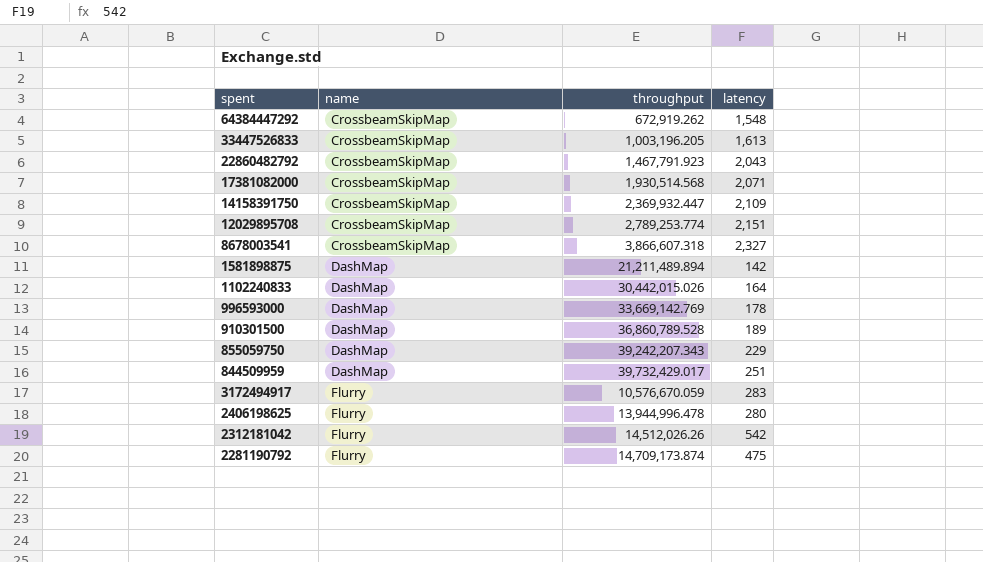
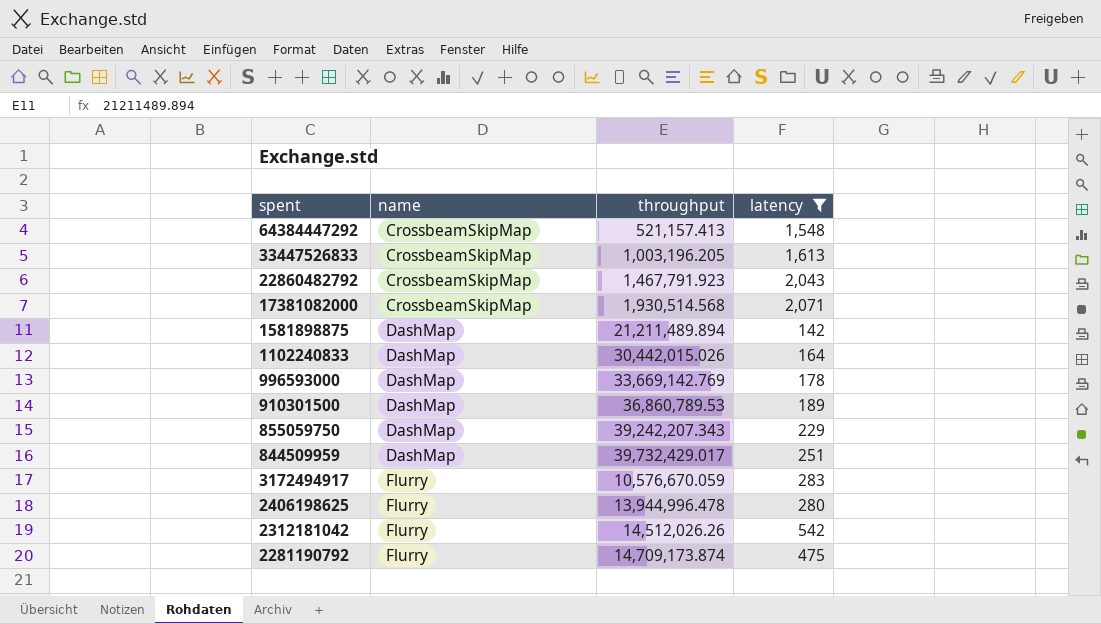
filter: none -> latency <= 2,071
64384447292 | throughput: 672,919.262 -> 521,157.413
910301500 | throughput: 36,860,789.528 -> 36,860,789.53

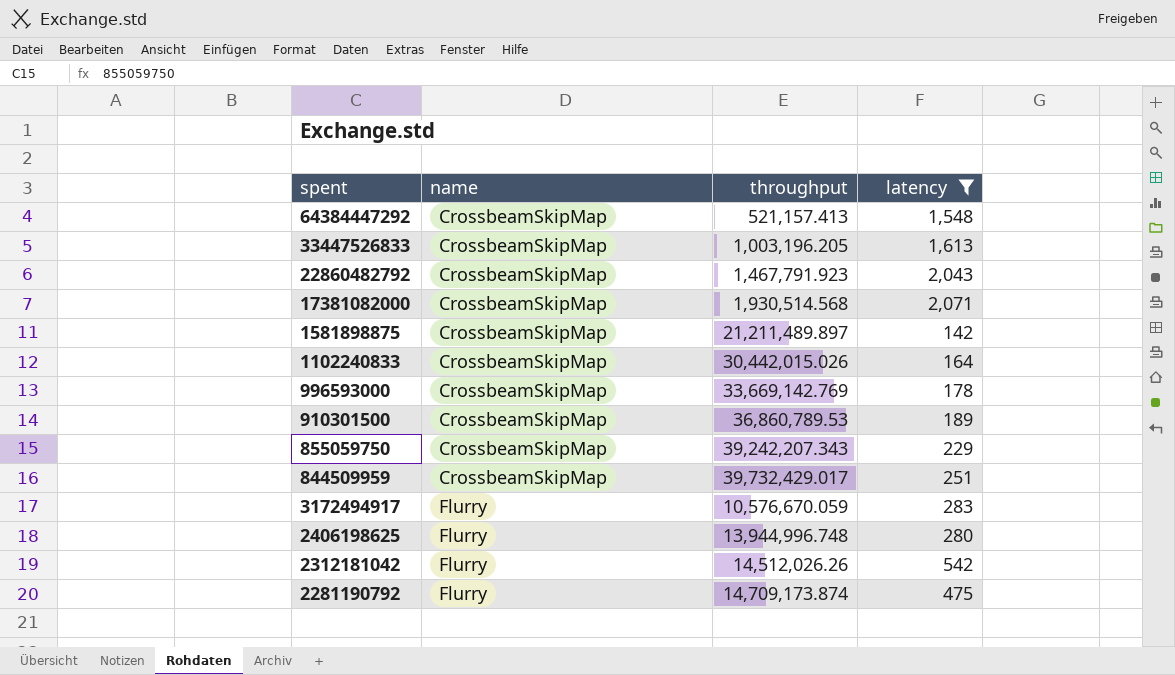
1581898875 | name: DashMap -> CrossbeamSkipMap
1581898875 | throughput: 21,211,489.894 -> 21,211,489.897
1102240833 | name: DashMap -> CrossbeamSkipMap
996593000 | name: DashMap -> CrossbeamSkipMap
910301500 | name: DashMap -> CrossbeamSkipMap
855059750 | name: DashMap -> CrossbeamSkipMap
844509959 | name: DashMap -> CrossbeamSkipMap
2406198625 | throughput: 13,944,996.478 -> 13,944,996.748

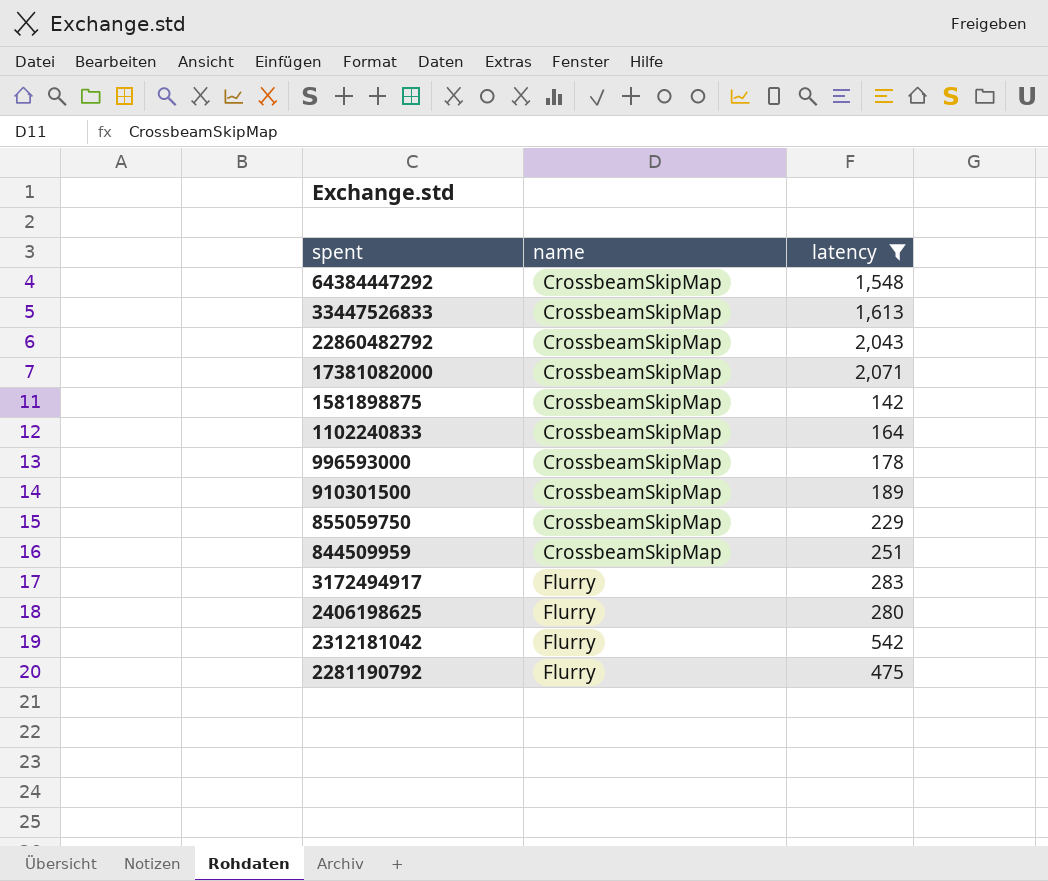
column throughput | position: 3 -> none

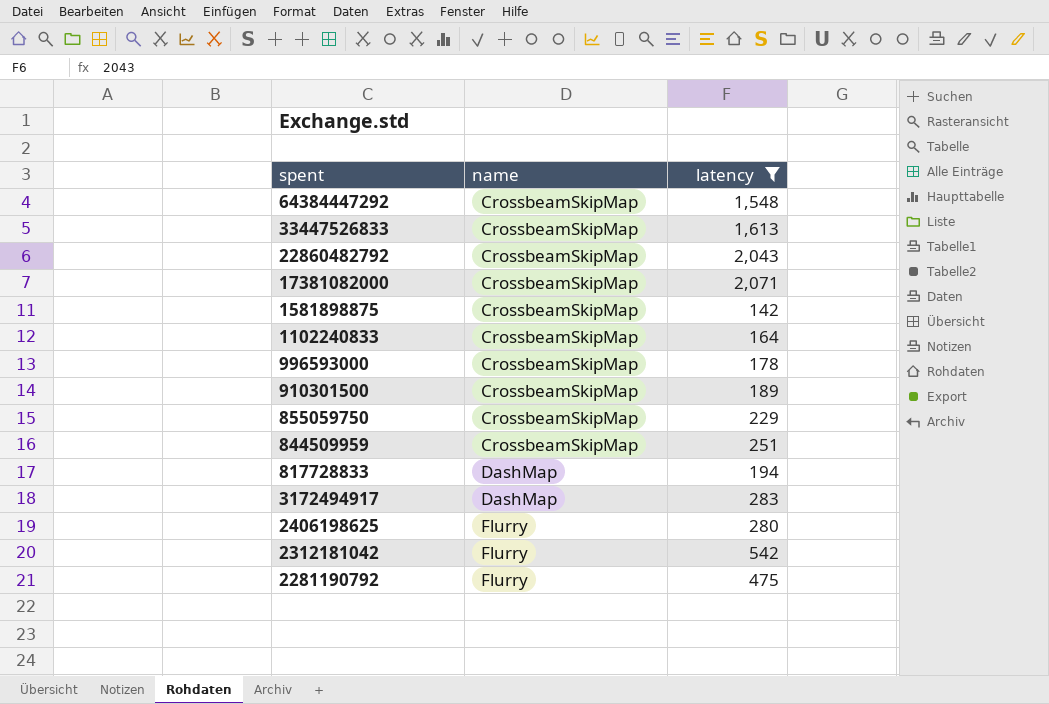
row 817728833: none -> DashMap | 194
3172494917 | name: Flurry -> DashMap

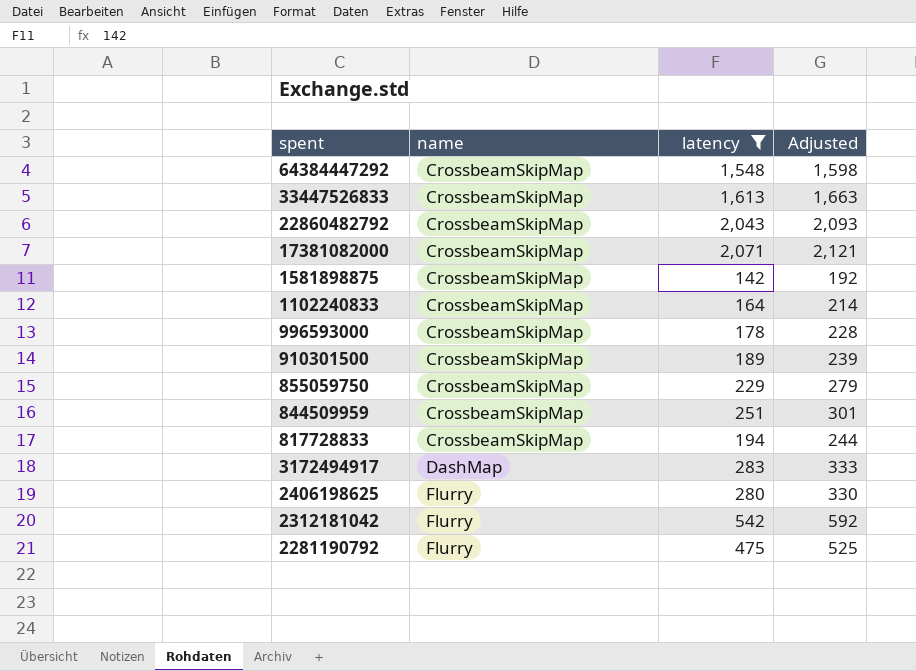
column Adjusted | formula: none -> [latency] + 50
817728833 | name: DashMap -> CrossbeamSkipMap

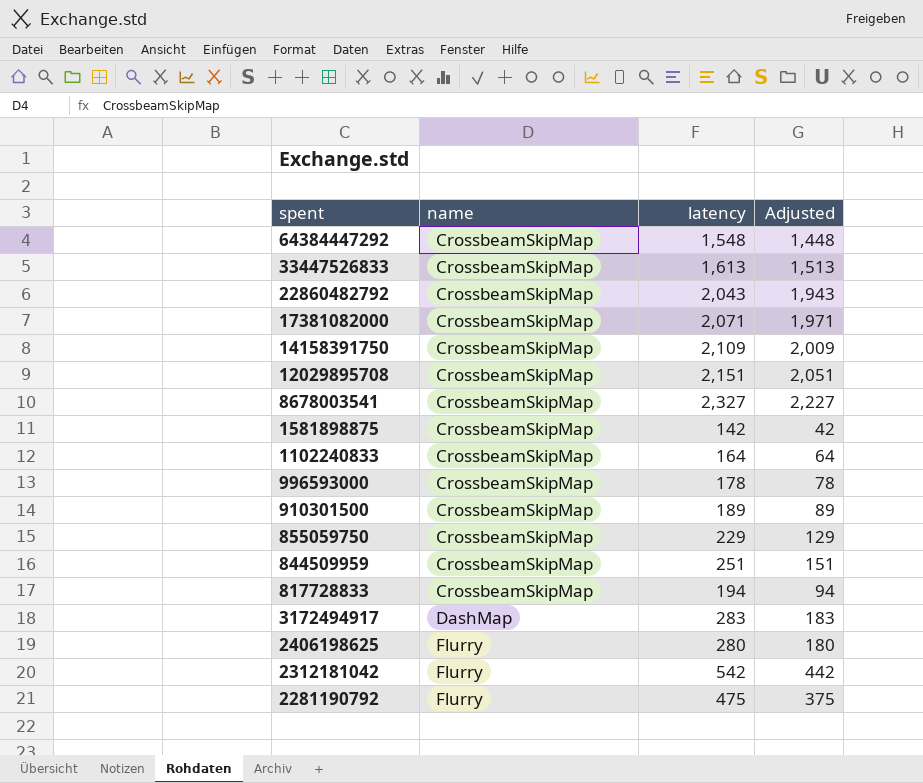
filter: latency <= 2,071 -> none
column Adjusted | formula: [latency] + 50 -> [latency] - 100

